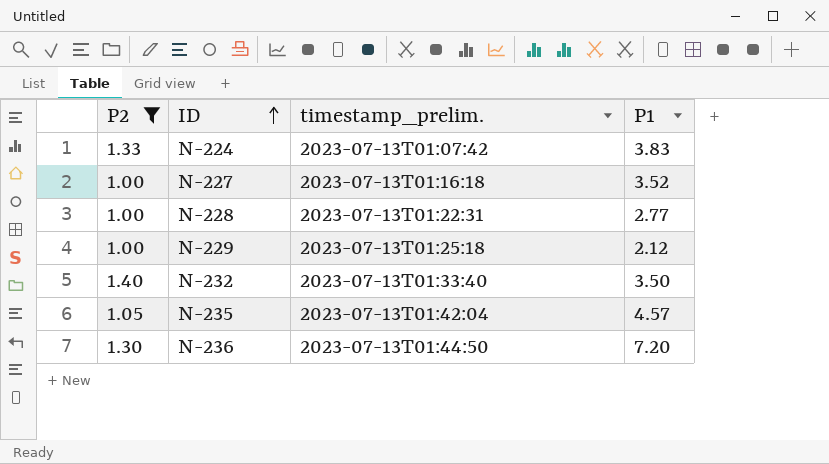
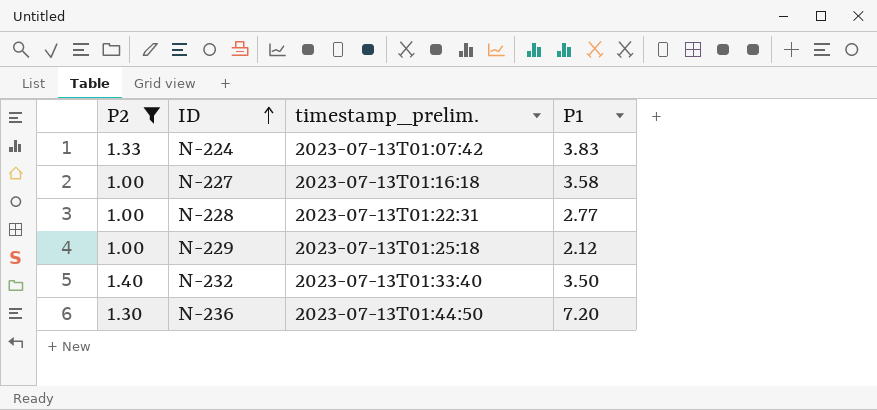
row N-235: 1.05 | 2023-07-13T01:42:04 | 4.57 -> none
N-227 | P1: 3.52 -> 3.58

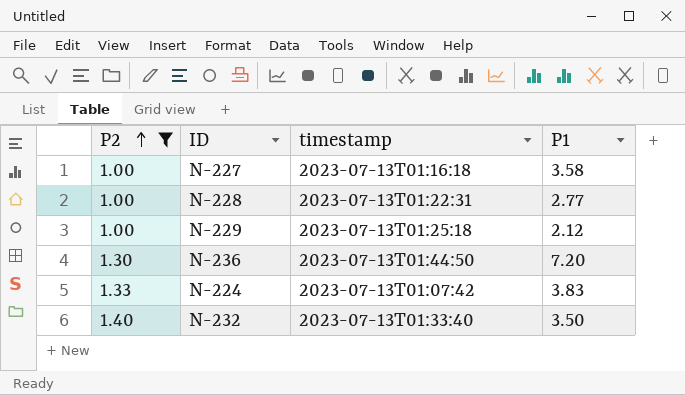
row order: ID ascending -> P2 ascending
column name: timestamp_prelim. -> timestamp

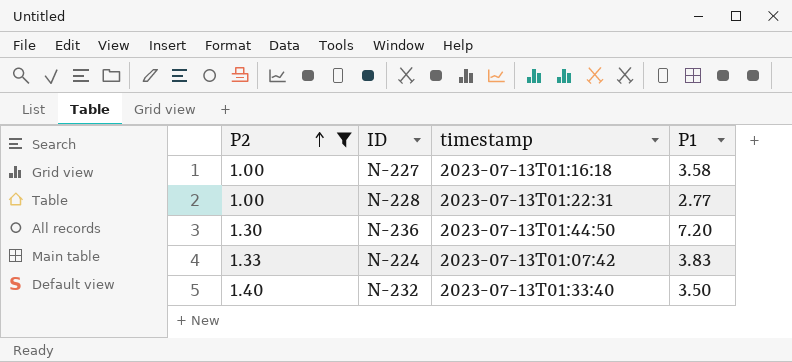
row N-229: 1.00 | 2023-07-13T01:25:18 | 2.12 -> none

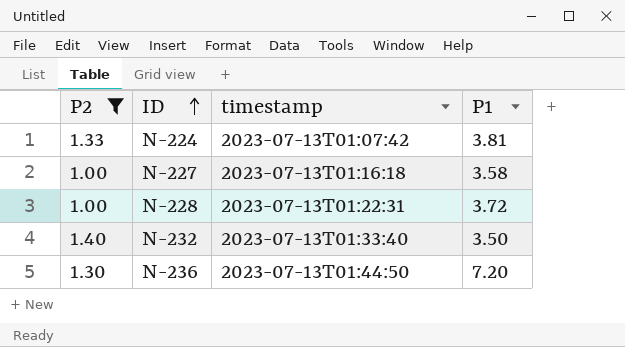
row order: P2 ascending -> ID ascending
N-224 | P1: 3.83 -> 3.81
N-228 | P1: 2.77 -> 3.72

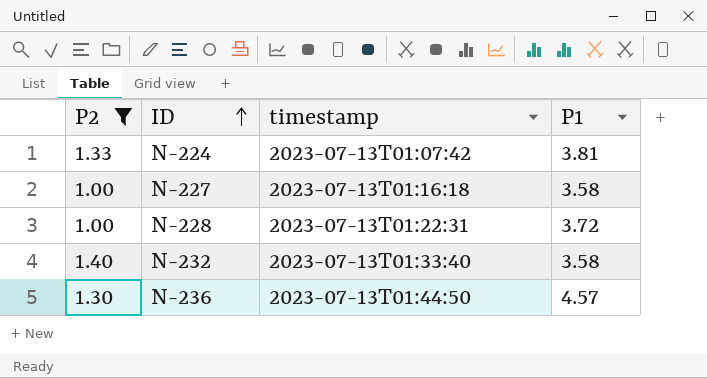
N-232 | P1: 3.50 -> 3.58
N-236 | P1: 7.20 -> 4.57

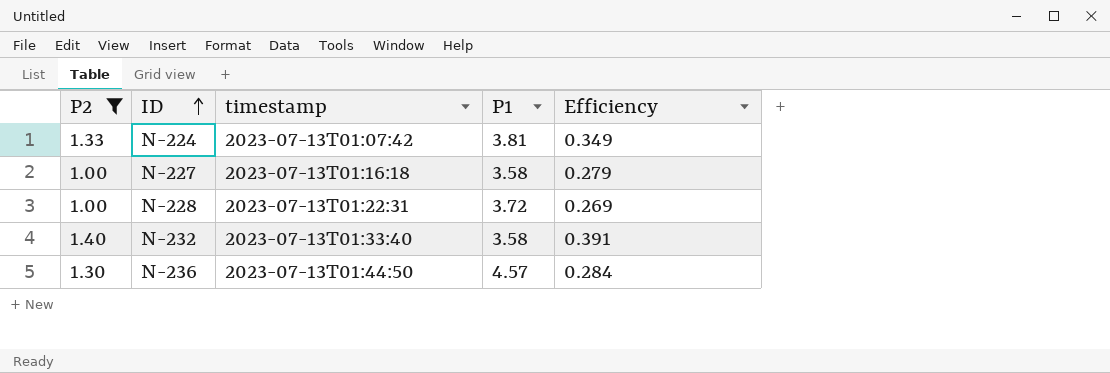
column Efficiency | formula: none -> [P2] / [P1]

